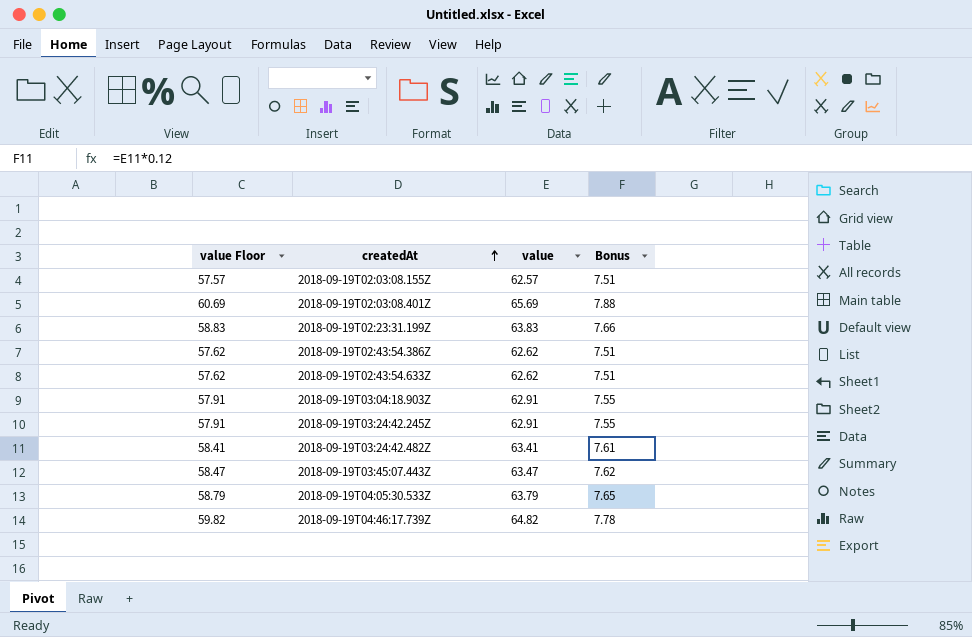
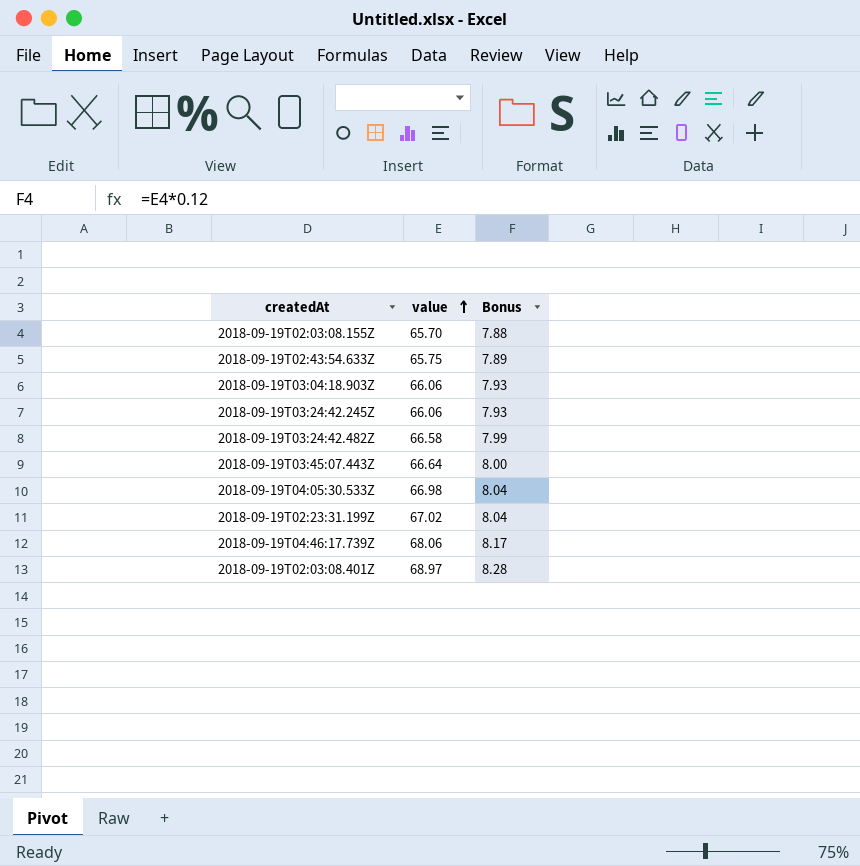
row order: createdAt ascending -> value ascending
column value Floor | formula: [value] - 5 -> none
row 2018-09-19T02:43:54.386Z: 57.62 | 62.62 | 7.51 -> none
2018-09-19T02:03:08.155Z | value: 62.57 -> 65.70
2018-09-19T02:03:08.155Z | Bonus: 7.51 -> 7.88
2018-09-19T02:43:54.633Z | value: 62.62 -> 65.75
2018-09-19T02:43:54.633Z | Bonus: 7.51 -> 7.89
2018-09-19T03:04:18.903Z | value: 62.91 -> 66.06
2018-09-19T03:04:18.903Z | Bonus: 7.55 -> 7.93
2018-09-19T03:24:42.245Z | value: 62.91 -> 66.06
2018-09-19T03:24:42.245Z | Bonus: 7.55 -> 7.93
2018-09-19T03:24:42.482Z | value: 63.41 -> 66.58
2018-09-19T03:24:42.482Z | Bonus: 7.61 -> 7.99
2018-09-19T03:45:07.443Z | value: 63.47 -> 66.64
2018-09-19T03:45:07.443Z | Bonus: 7.62 -> 8.00
2018-09-19T04:05:30.533Z | value: 63.79 -> 66.98
2018-09-19T04:05:30.533Z | Bonus: 7.65 -> 8.04
2018-09-19T02:23:31.199Z | value: 63.83 -> 67.02
2018-09-19T02:23:31.199Z | Bonus: 7.66 -> 8.04
2018-09-19T04:46:17.739Z | value: 64.82 -> 68.06
2018-09-19T04:46:17.739Z | Bonus: 7.78 -> 8.17
2018-09-19T02:03:08.401Z | value: 65.69 -> 68.97
2018-09-19T02:03:08.401Z | Bonus: 7.88 -> 8.28

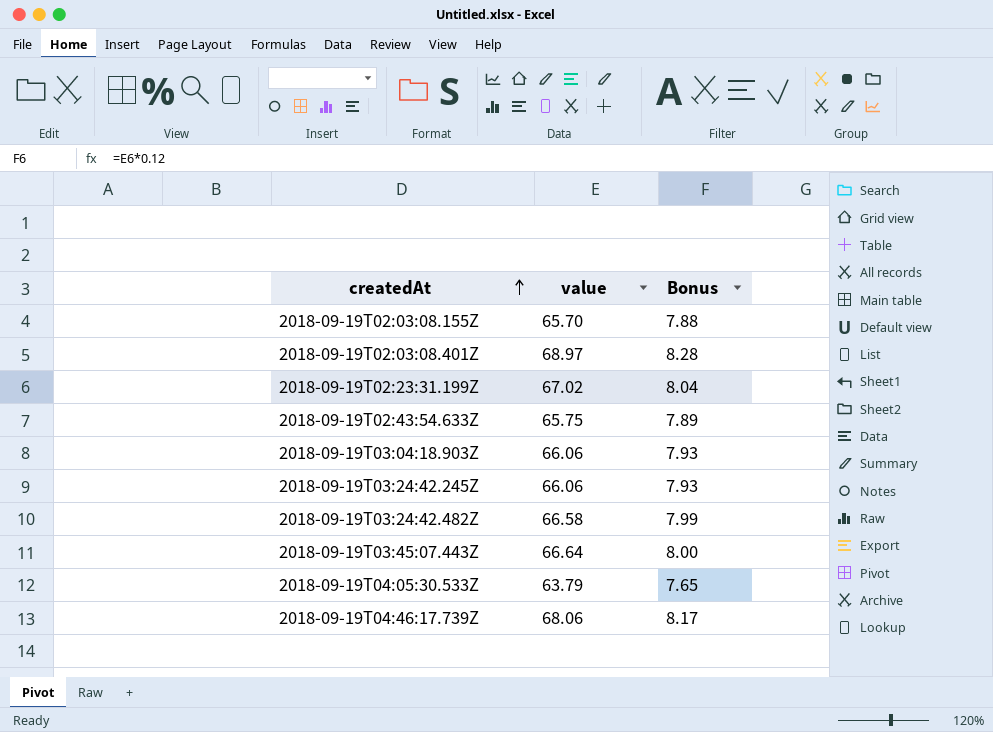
row order: value ascending -> createdAt ascending
2018-09-19T04:05:30.533Z | value: 66.98 -> 63.79
2018-09-19T04:05:30.533Z | Bonus: 8.04 -> 7.65

